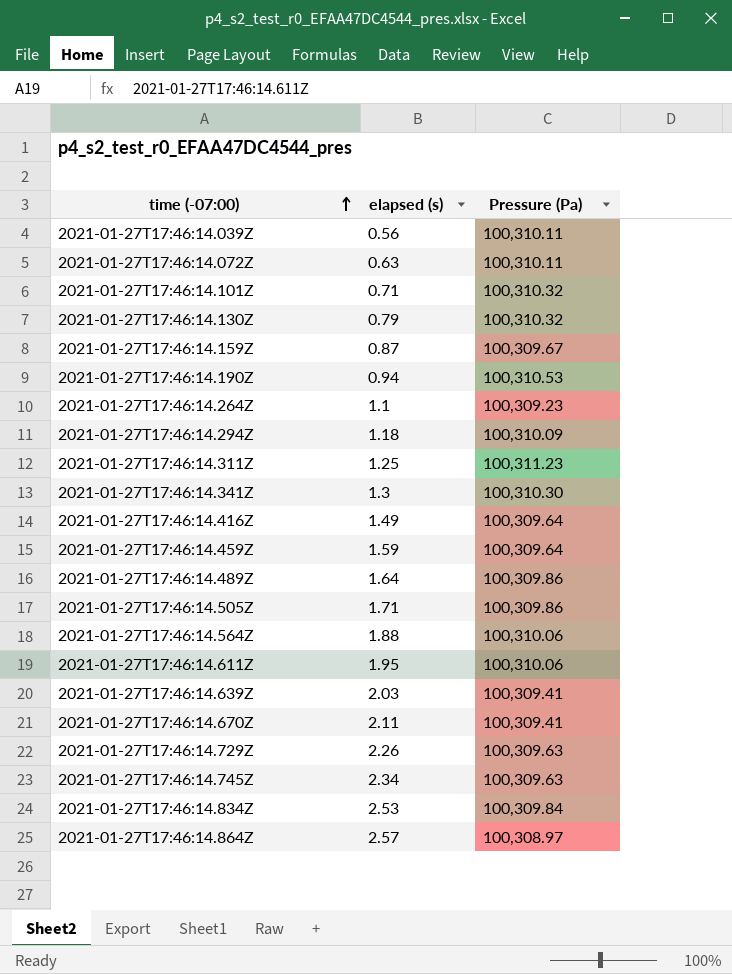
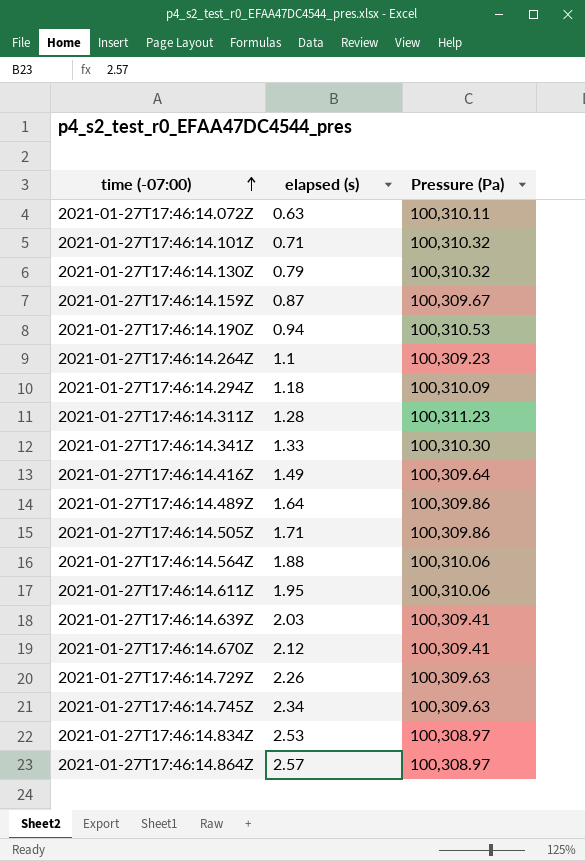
row 2021-01-27T17:46:14.039Z: 0.56 | 100,310.11 -> none
row 2021-01-27T17:46:14.459Z: 1.59 | 100,309.64 -> none
2021-01-27T17:46:14.311Z | elapsed (s): 1.25 -> 1.28
2021-01-27T17:46:14.341Z | elapsed (s): 1.3 -> 1.33
2021-01-27T17:46:14.670Z | elapsed (s): 2.11 -> 2.12
2021-01-27T17:46:14.834Z | Pressure (Pa): 100,309.84 -> 100,308.97

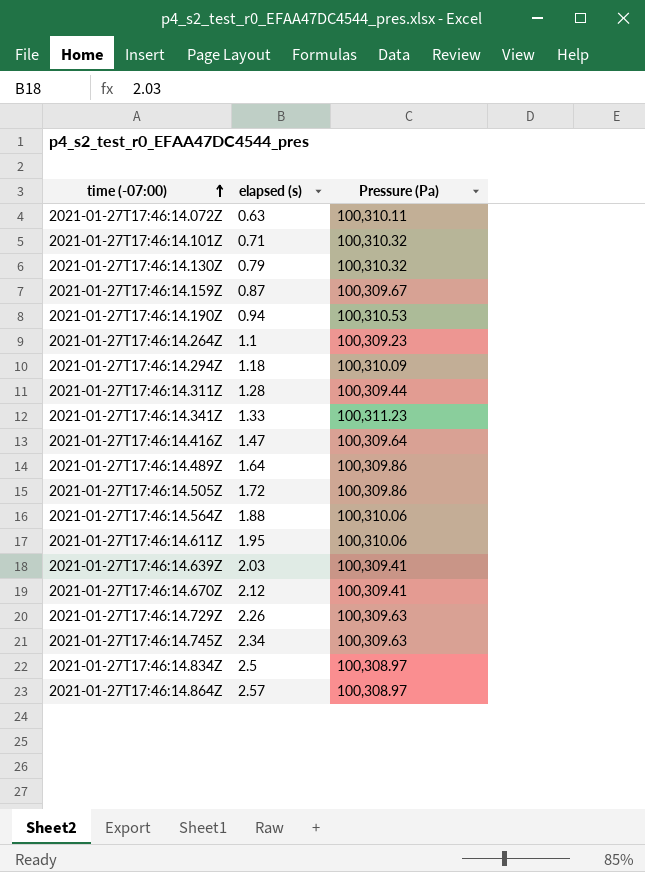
2021-01-27T17:46:14.311Z | Pressure (Pa): 100,311.23 -> 100,309.44
2021-01-27T17:46:14.341Z | Pressure (Pa): 100,310.30 -> 100,311.23
2021-01-27T17:46:14.416Z | elapsed (s): 1.49 -> 1.47
2021-01-27T17:46:14.505Z | elapsed (s): 1.71 -> 1.72
2021-01-27T17:46:14.834Z | elapsed (s): 2.53 -> 2.5

